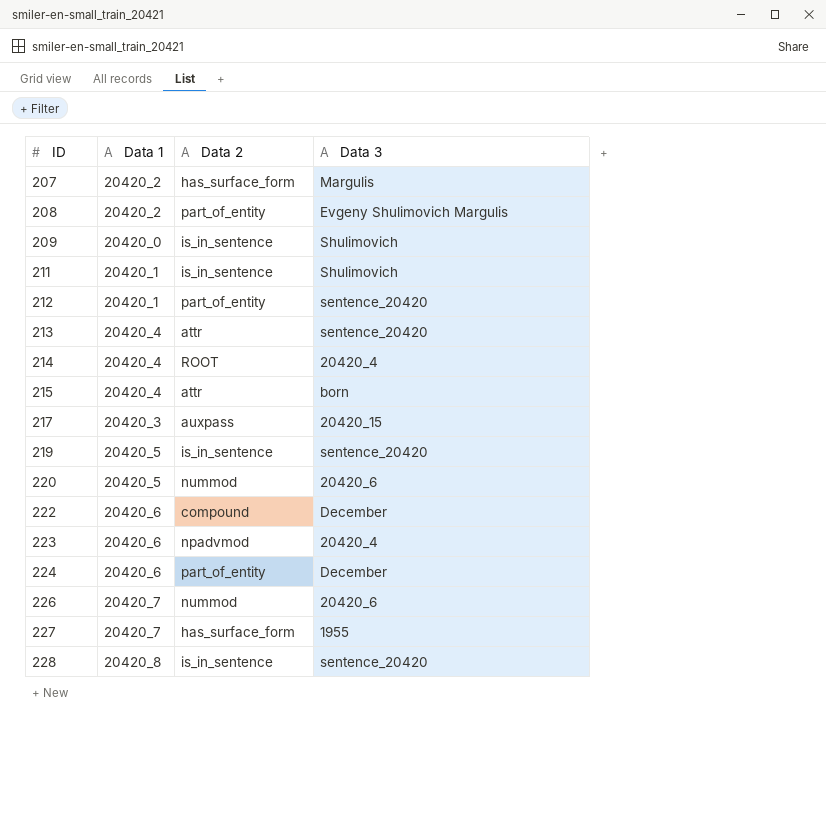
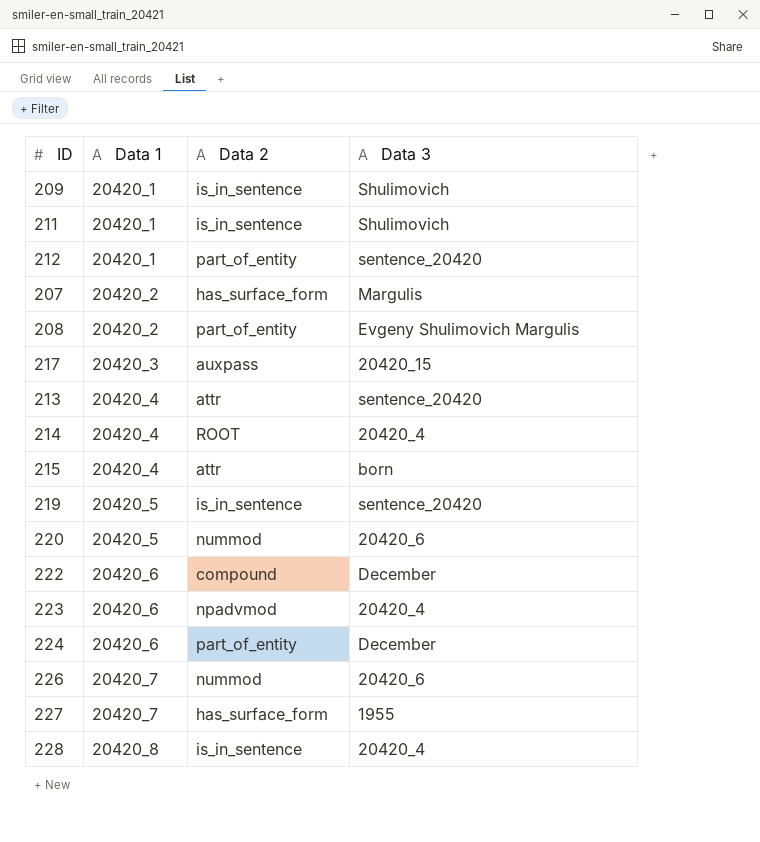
row order: ID ascending -> Data 1 ascending
209 | Data 1: 20420_0 -> 20420_1
228 | Data 3: sentence_20420 -> 20420_4

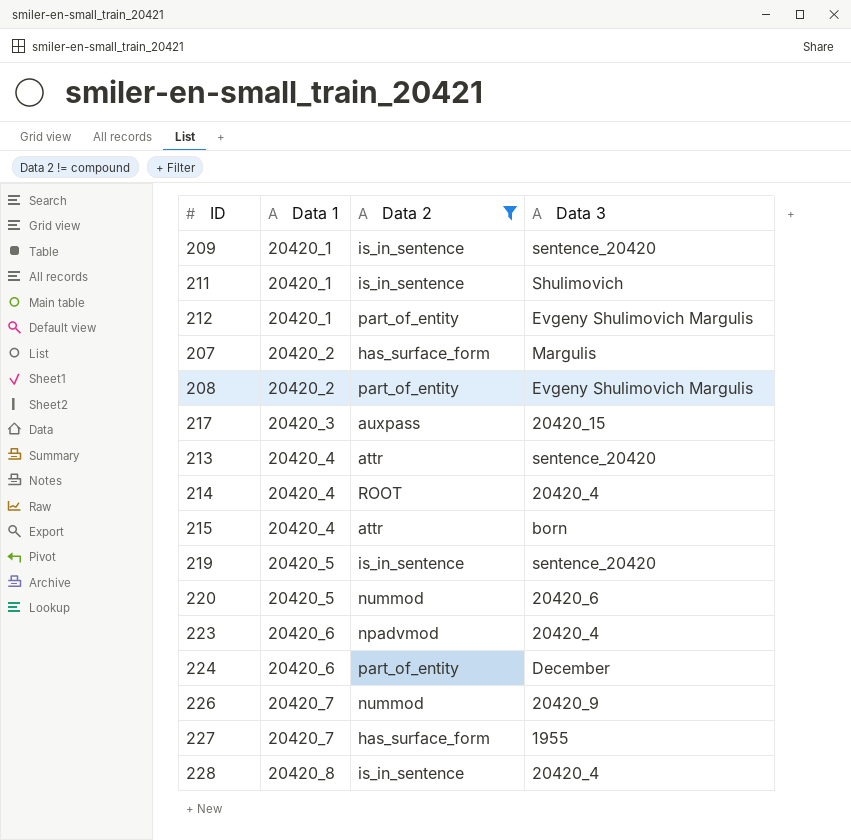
filter: none -> Data 2 != compound
209 | Data 3: Shulimovich -> sentence_20420
212 | Data 3: sentence_20420 -> Evgeny Shulimovich Margulis
226 | Data 3: 20420_6 -> 20420_9

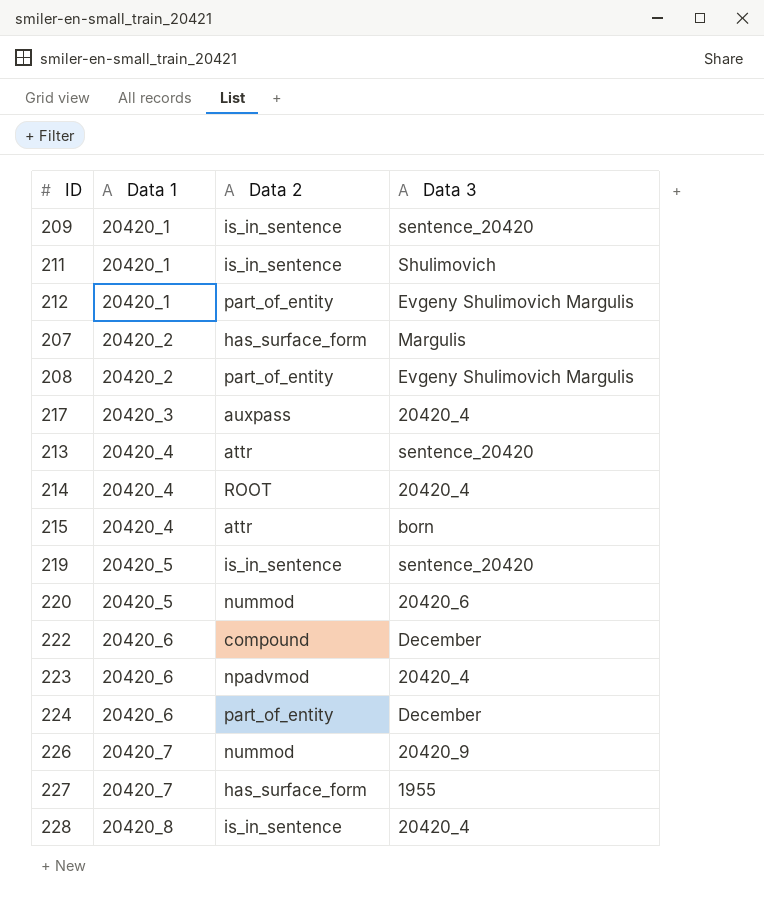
filter: Data 2 != compound -> none
217 | Data 3: 20420_15 -> 20420_4

